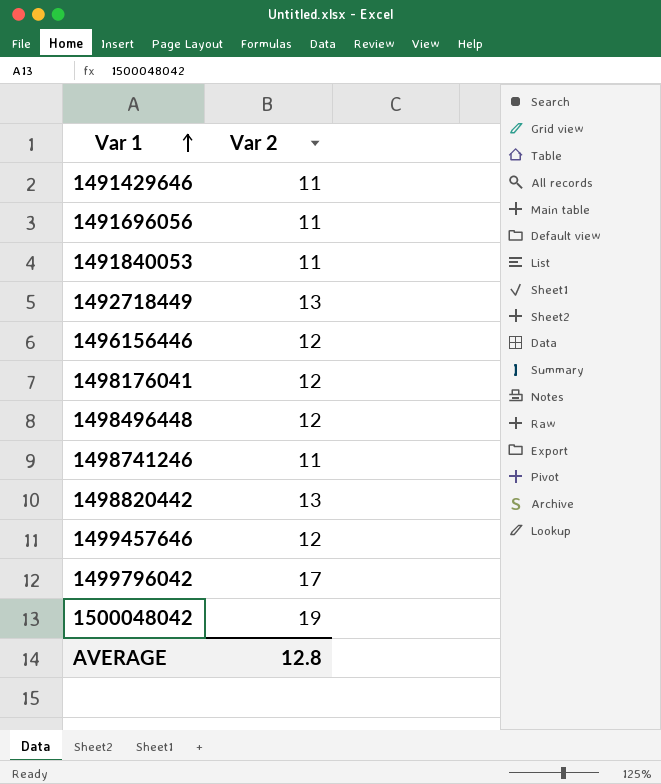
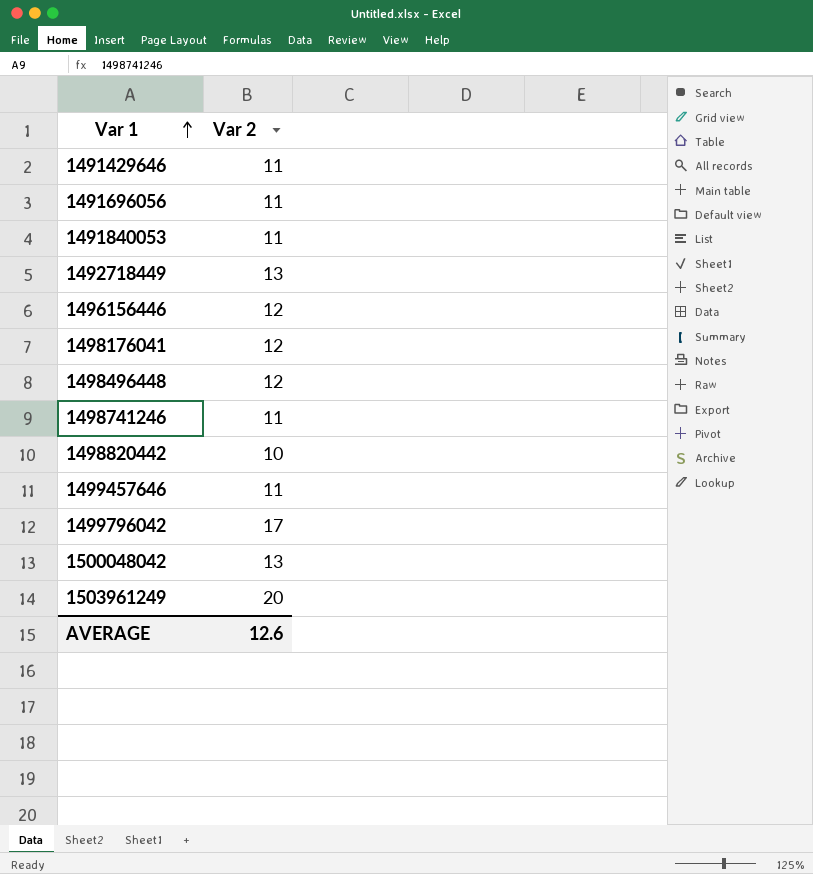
1498820442 | Var 2: 13 -> 10
1499457646 | Var 2: 12 -> 11
1500048042 | Var 2: 19 -> 13
row 1503961249: none -> 20
AVERAGE | Var 2: 12.8 -> 12.6

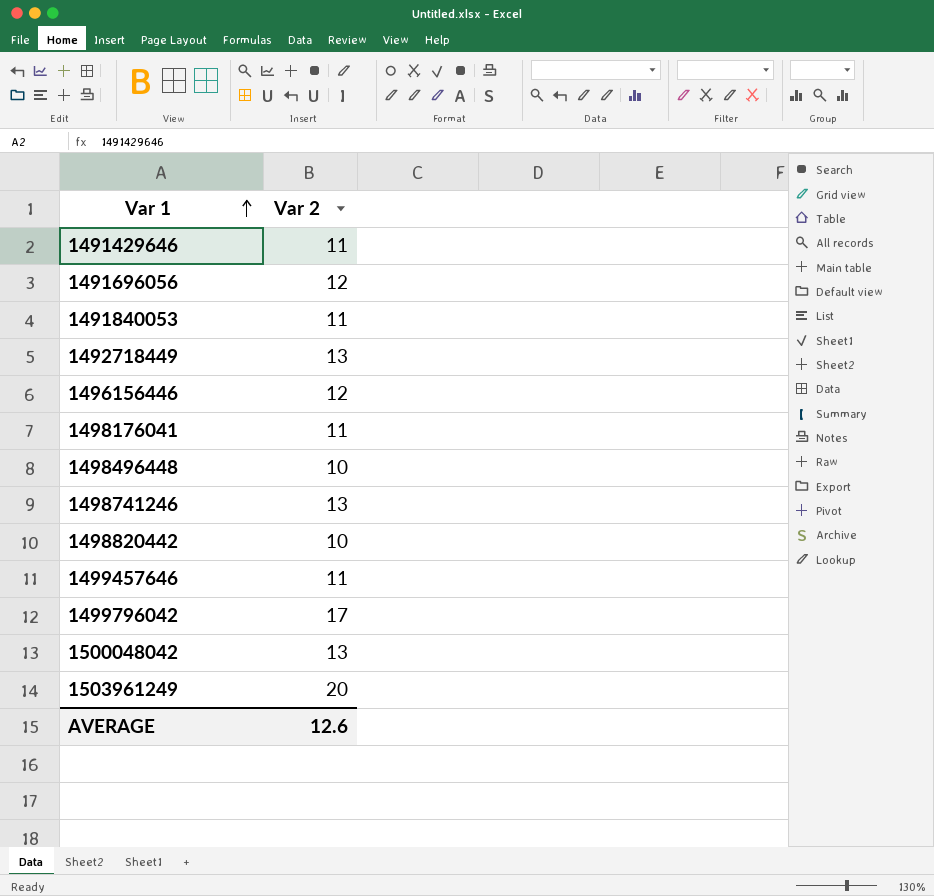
1491696056 | Var 2: 11 -> 12
1498176041 | Var 2: 12 -> 11
1498496448 | Var 2: 12 -> 10
1498741246 | Var 2: 11 -> 13

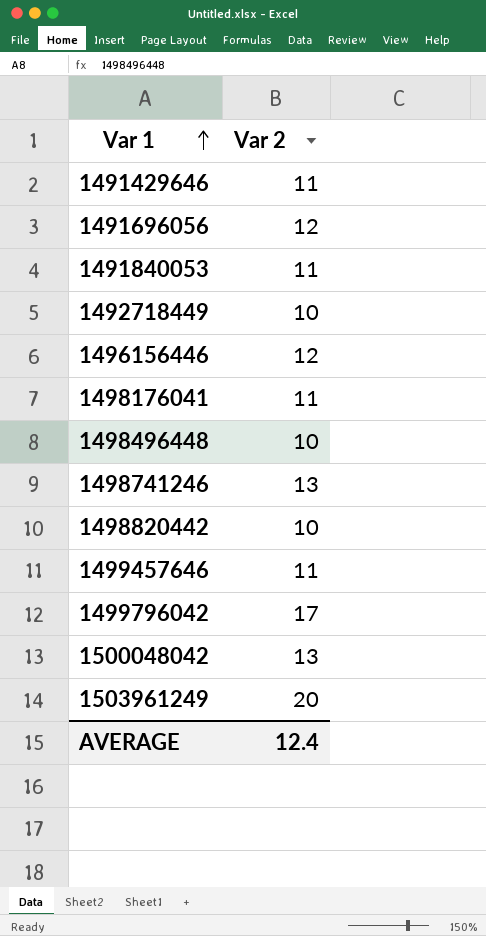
1492718449 | Var 2: 13 -> 10
AVERAGE | Var 2: 12.6 -> 12.4

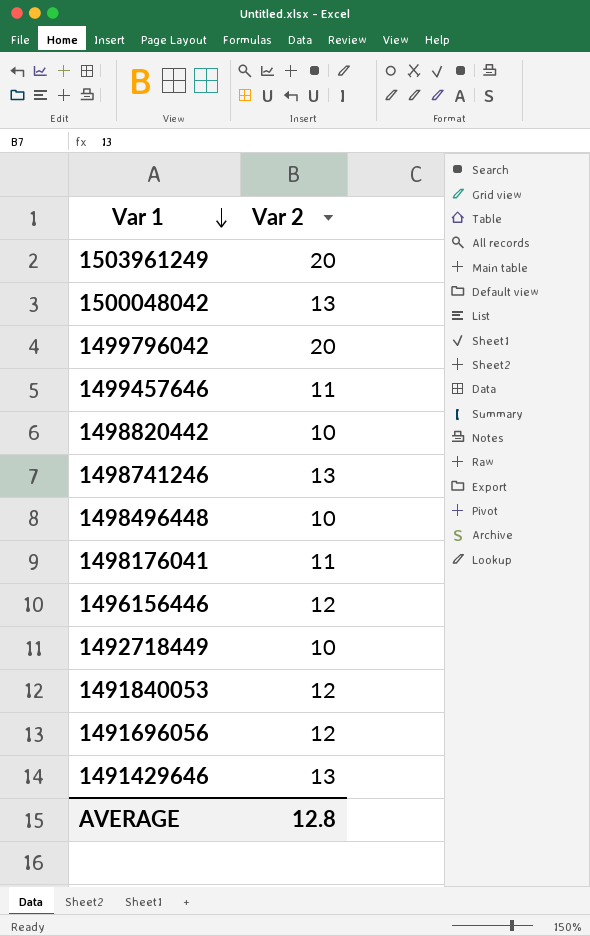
row order: Var 1 ascending -> Var 1 descending
1499796042 | Var 2: 17 -> 20
1491840053 | Var 2: 11 -> 12
1491429646 | Var 2: 11 -> 13
AVERAGE | Var 2: 12.4 -> 12.8

